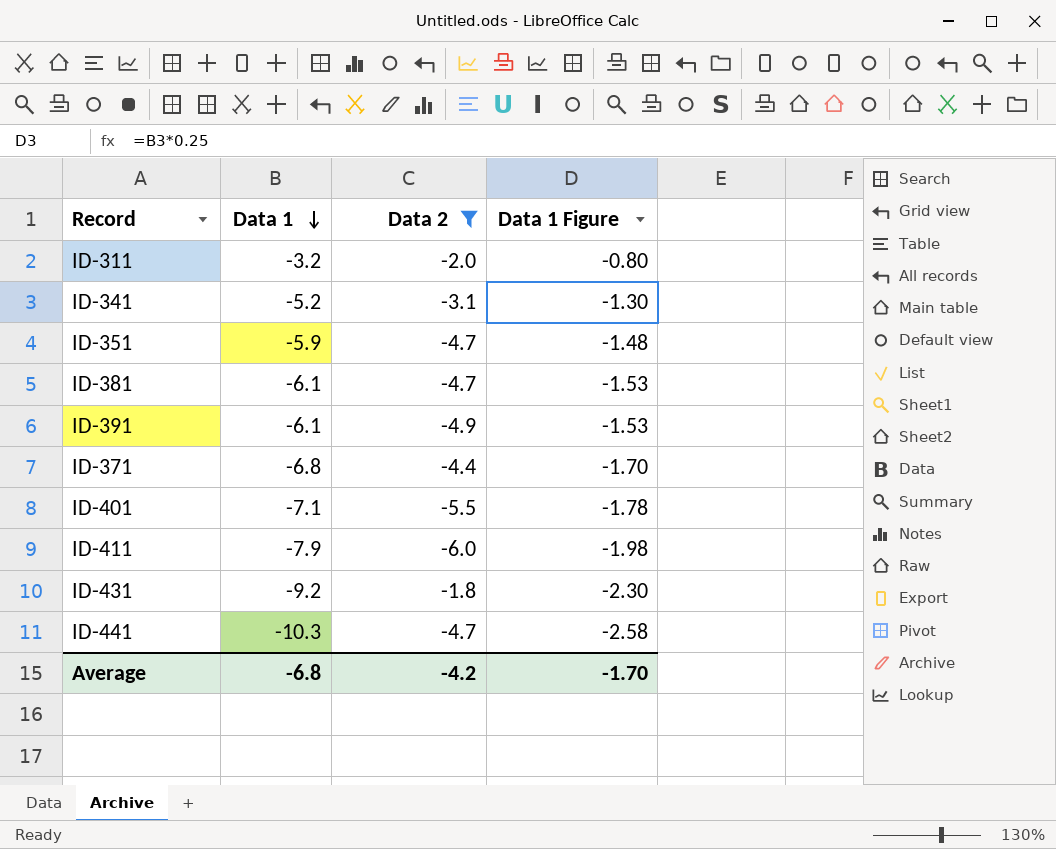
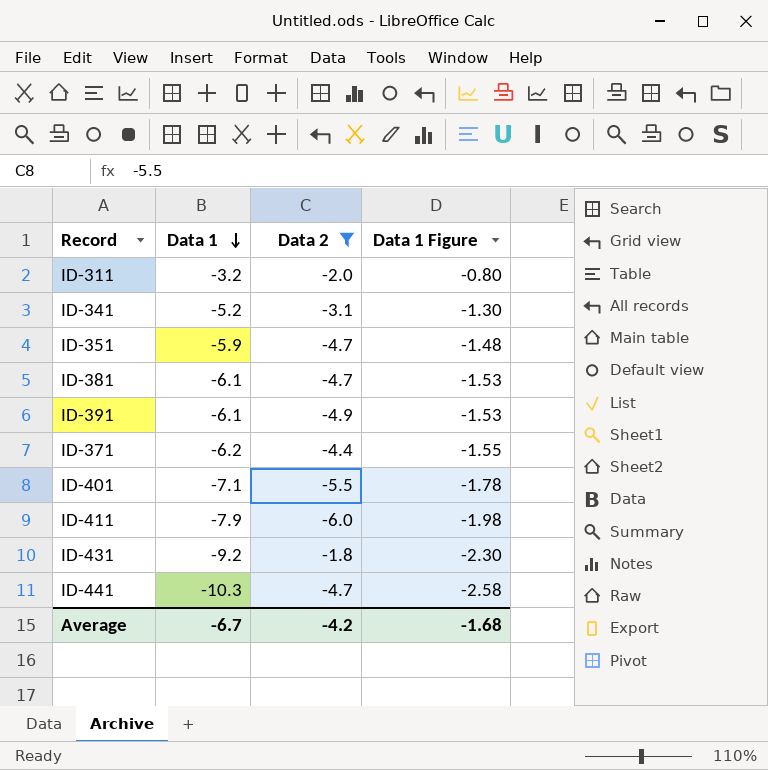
ID-371 | Data 1: -6.8 -> -6.2
ID-371 | Data 1 Figure: -1.70 -> -1.55
Average | Data 1: -6.8 -> -6.7
Average | Data 1 Figure: -1.70 -> -1.68

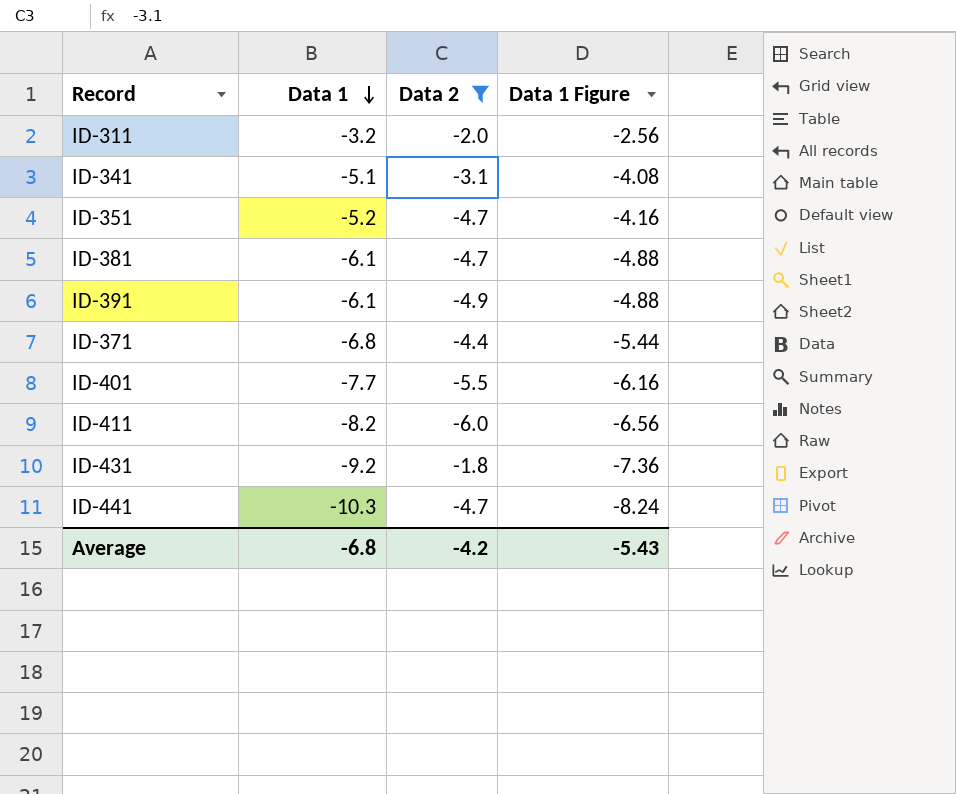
column Data 1 Figure | formula: [Data 1] * 0.25 -> [Data 1] * 0.8
ID-341 | Data 1: -5.2 -> -5.1
ID-351 | Data 1: -5.9 -> -5.2
ID-371 | Data 1: -6.2 -> -6.8
ID-401 | Data 1: -7.1 -> -7.7
ID-411 | Data 1: -7.9 -> -8.2
Average | Data 1: -6.7 -> -6.8
Average | Data 1 Figure: -1.68 -> -5.43

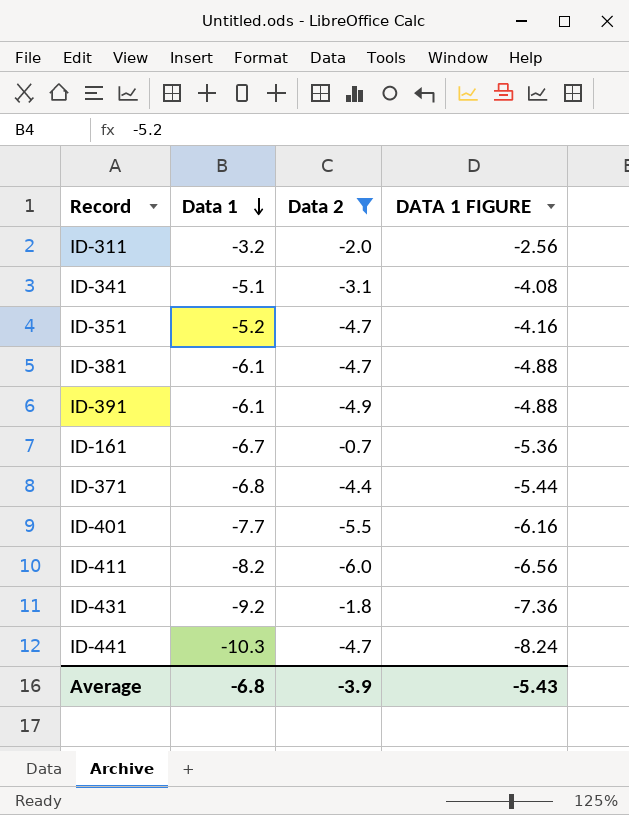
column name: Data 1 Figure -> DATA 1 FIGURE
row ID-161: none -> -6.7 | -0.7 | -5.36
Average | Data 2: -4.2 -> -3.9

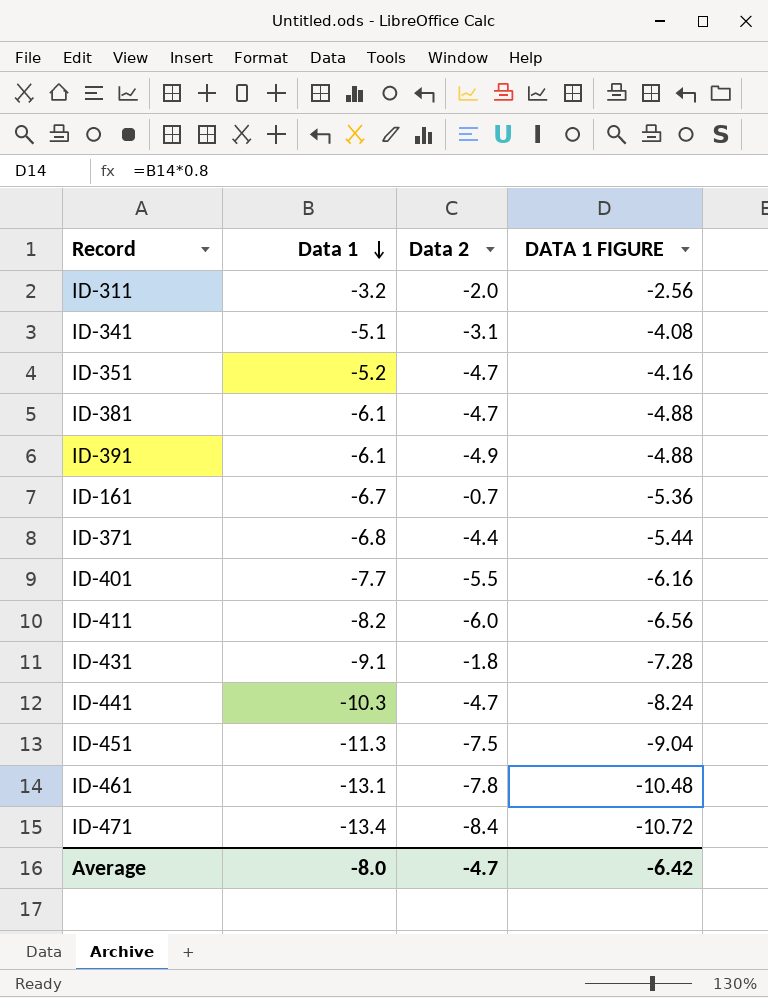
filter: Data 2 >= -6.0 -> none
ID-431 | Data 1: -9.2 -> -9.1
ID-431 | DATA 1 FIGURE: -7.36 -> -7.28
Average | Data 1: -6.8 -> -8.0
Average | Data 2: -3.9 -> -4.7
Average | DATA 1 FIGURE: -5.43 -> -6.42

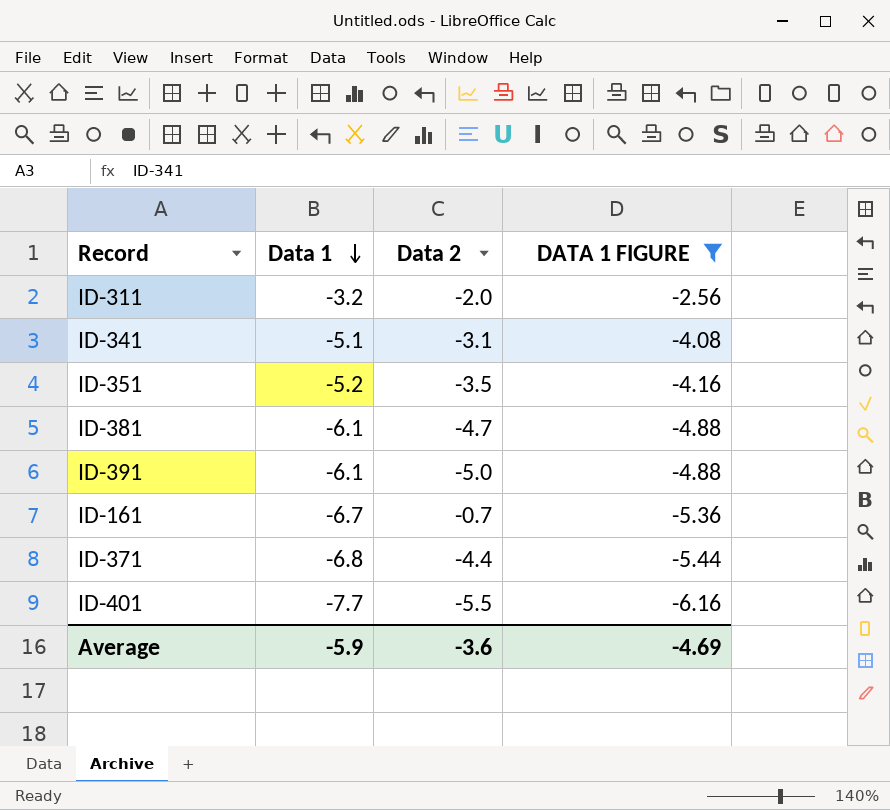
filter: none -> DATA 1 FIGURE >= -6.16
ID-351 | Data 2: -4.7 -> -3.5
ID-391 | Data 2: -4.9 -> -5.0
Average | Data 1: -8.0 -> -5.9
Average | Data 2: -4.7 -> -3.6
Average | DATA 1 FIGURE: -6.42 -> -4.69

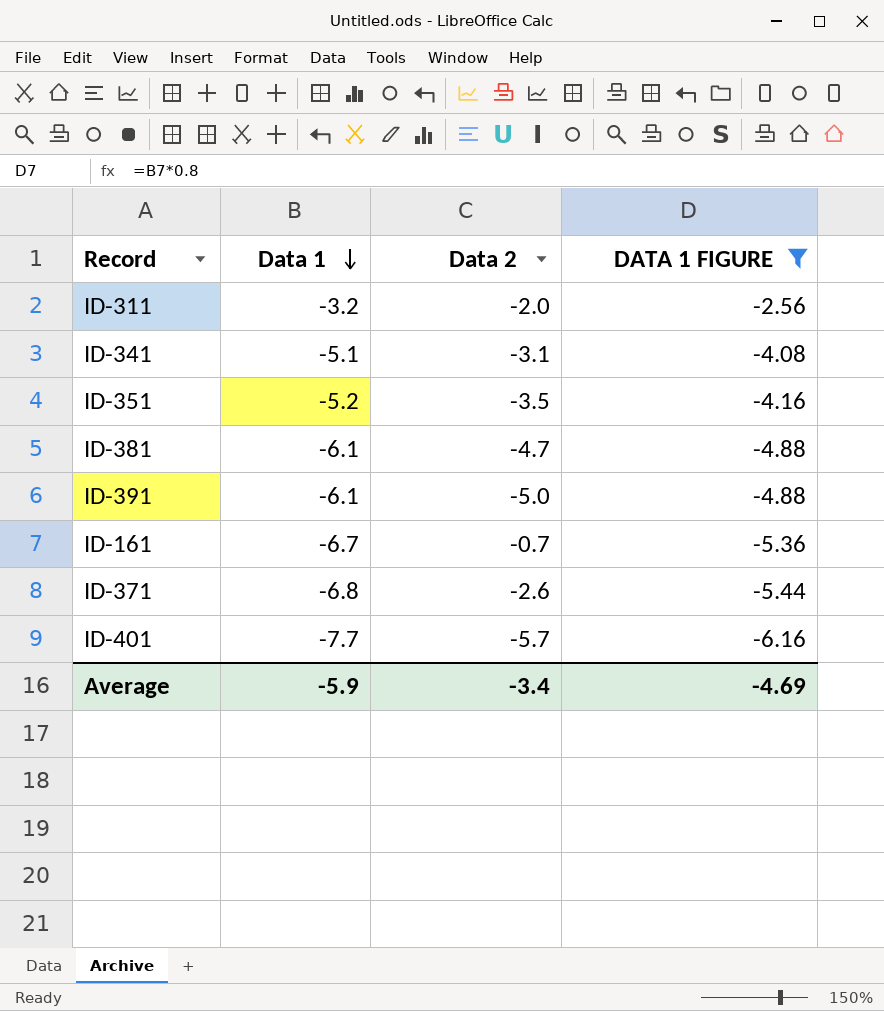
ID-371 | Data 2: -4.4 -> -2.6
ID-401 | Data 2: -5.5 -> -5.7
Average | Data 2: -3.6 -> -3.4

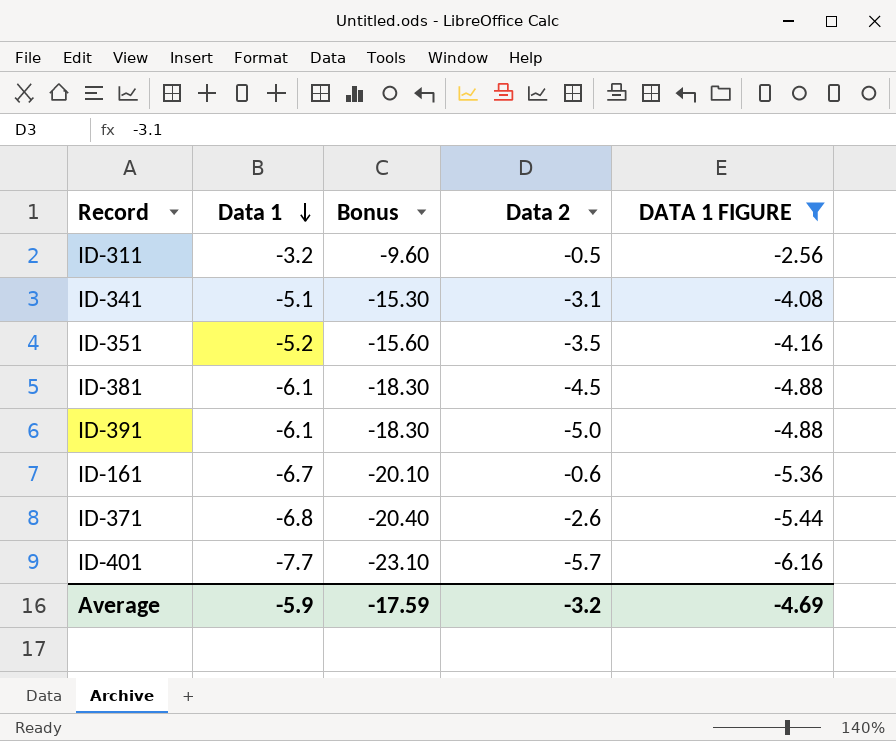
column Bonus | formula: none -> [Data 1] * 3
ID-311 | Data 2: -2.0 -> -0.5
ID-381 | Data 2: -4.7 -> -4.5
ID-161 | Data 2: -0.7 -> -0.6
Average | Data 2: -3.4 -> -3.2

